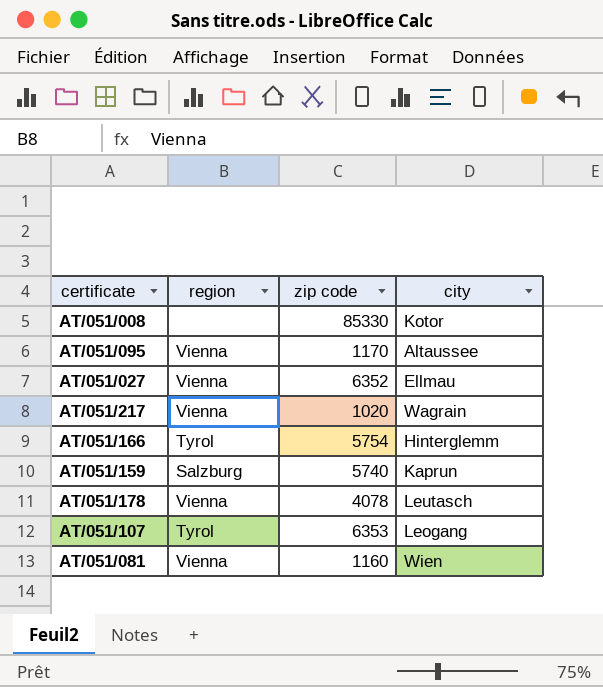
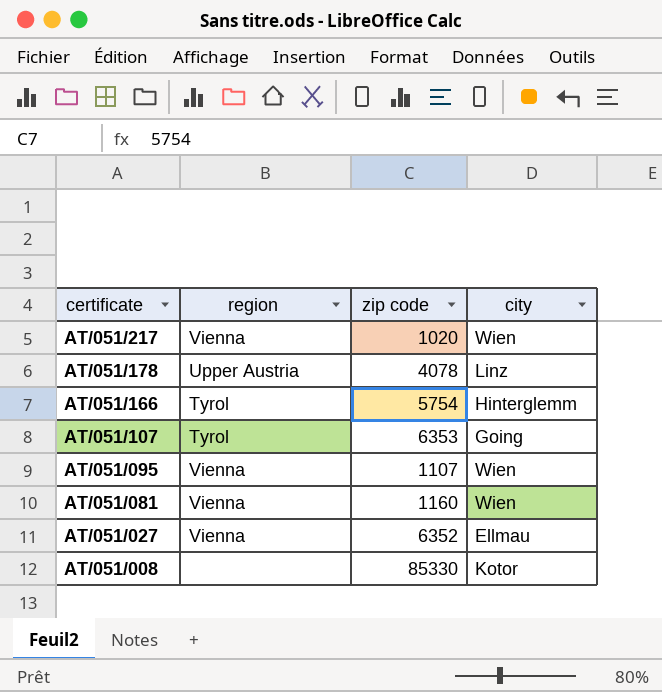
row order: none -> certificate descending
row AT/051/159: Salzburg | 5740 | Kaprun -> none
AT/051/217 | city: Wagrain -> Wien
AT/051/178 | region: Vienna -> Upper Austria
AT/051/178 | city: Leutasch -> Linz
AT/051/107 | city: Leogang -> Going
AT/051/095 | zip code: 1170 -> 1107
AT/051/095 | city: Altaussee -> Wien

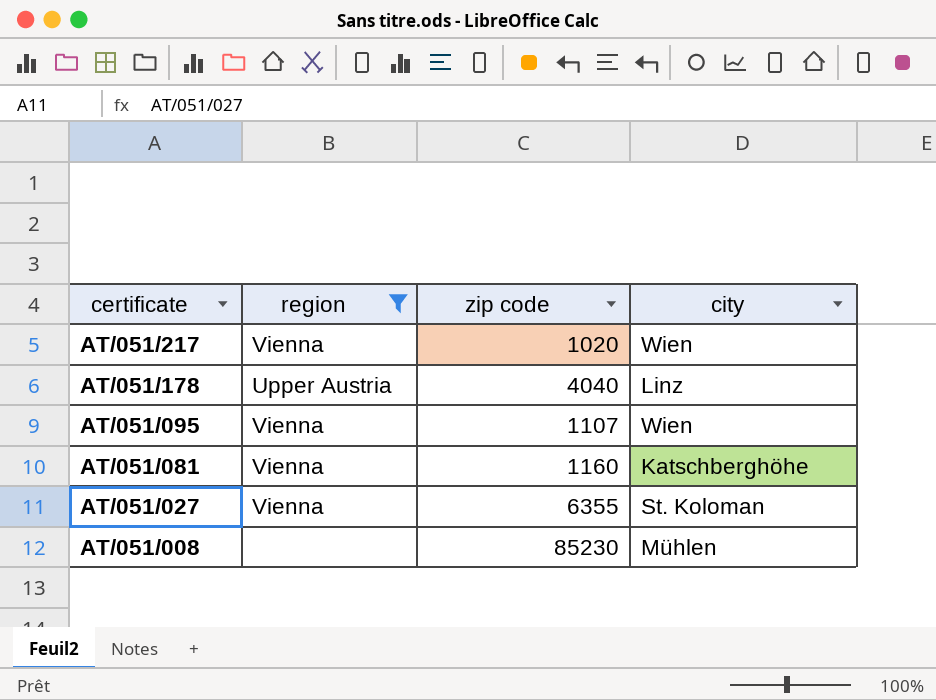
filter: none -> region != Tyrol
AT/051/178 | zip code: 4078 -> 4040
AT/051/081 | city: Wien -> Katschberghöhe
AT/051/027 | zip code: 6352 -> 6355
AT/051/027 | city: Ellmau -> St. Koloman
AT/051/008 | zip code: 85330 -> 85230
AT/051/008 | city: Kotor -> Mühlen

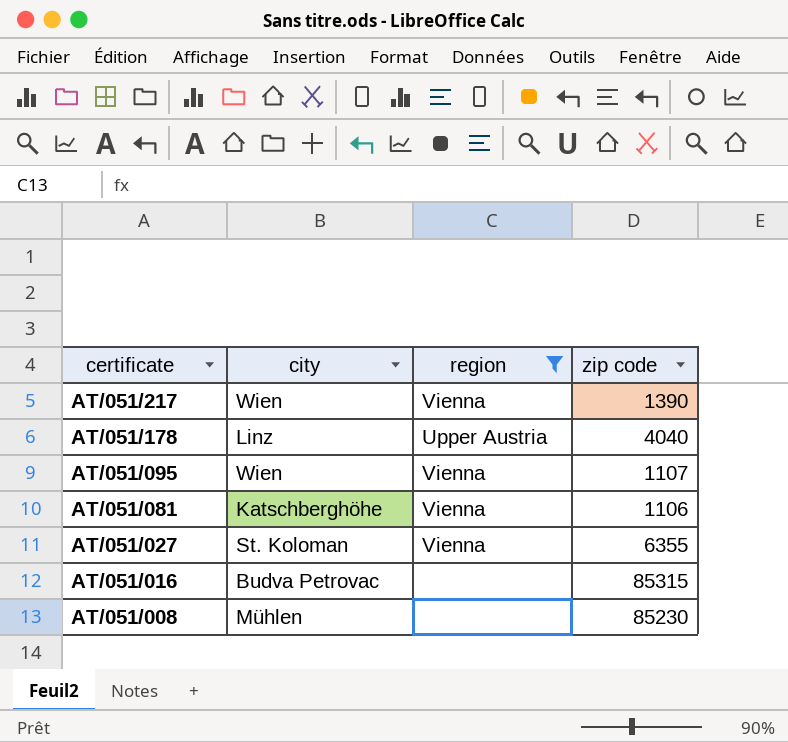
column city | position: 4 -> 2
AT/051/217 | zip code: 1020 -> 1390
AT/051/081 | zip code: 1160 -> 1106
row AT/051/016: none -> Budva Petrovac | none | 85315

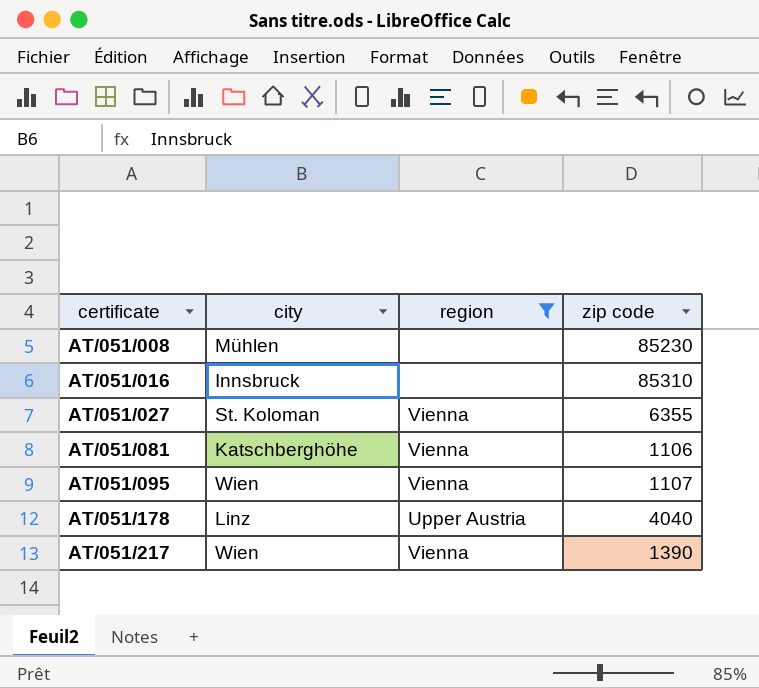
row order: certificate descending -> certificate ascending
AT/051/016 | city: Budva Petrovac -> Innsbruck
AT/051/016 | zip code: 85315 -> 85310

